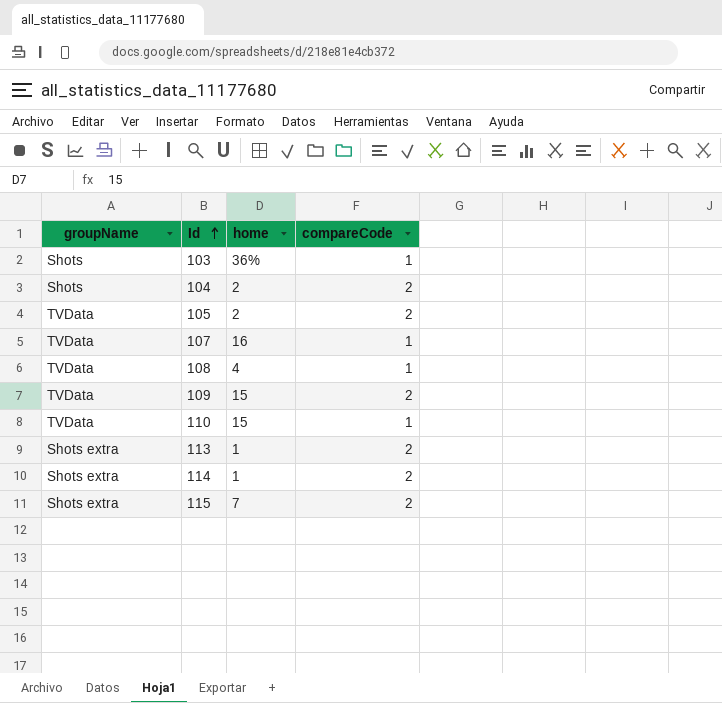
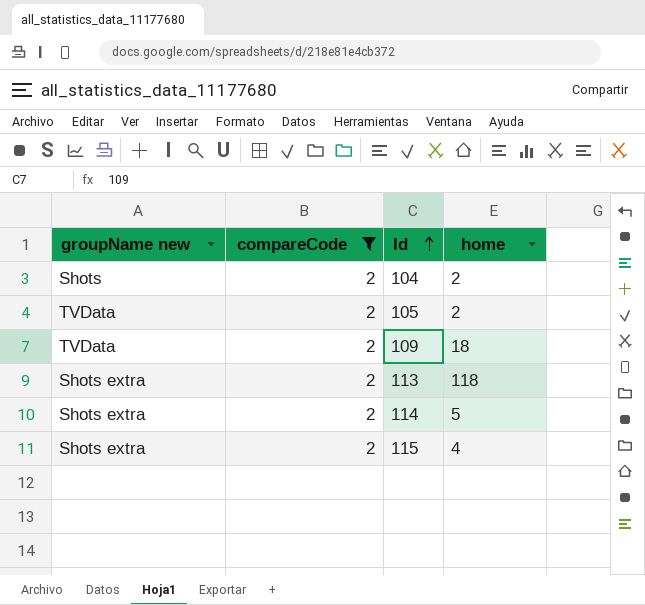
filter: none -> compareCode = 2
column name: groupName -> groupName new
column compareCode | position: 4 -> 2
109 | home: 15 -> 18
113 | home: 1 -> 118
114 | home: 1 -> 5
115 | home: 7 -> 4

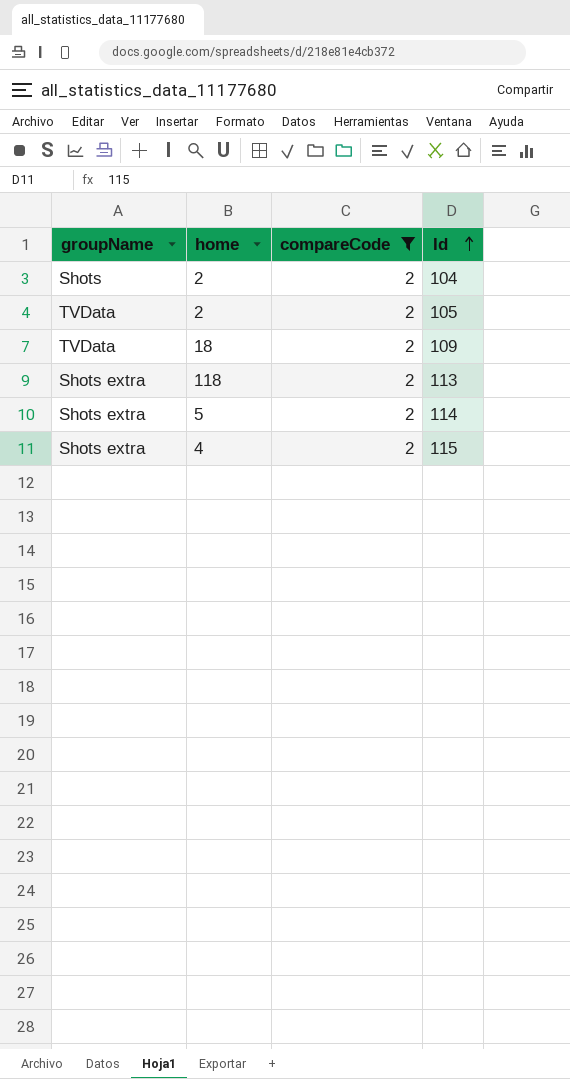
column name: groupName new -> groupName
column home | position: 4 -> 2

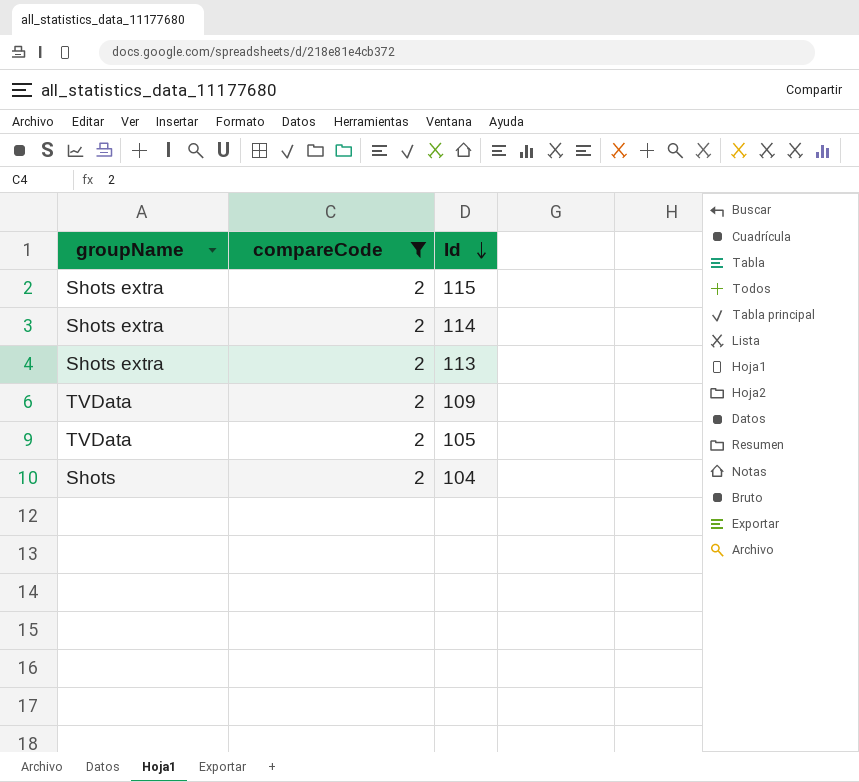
row order: Id ascending -> Id descending
column home | position: 2 -> none

